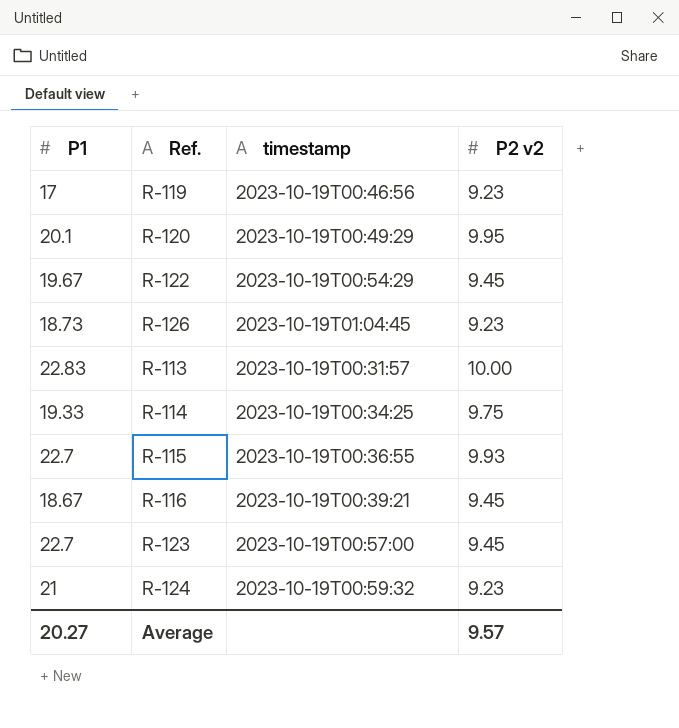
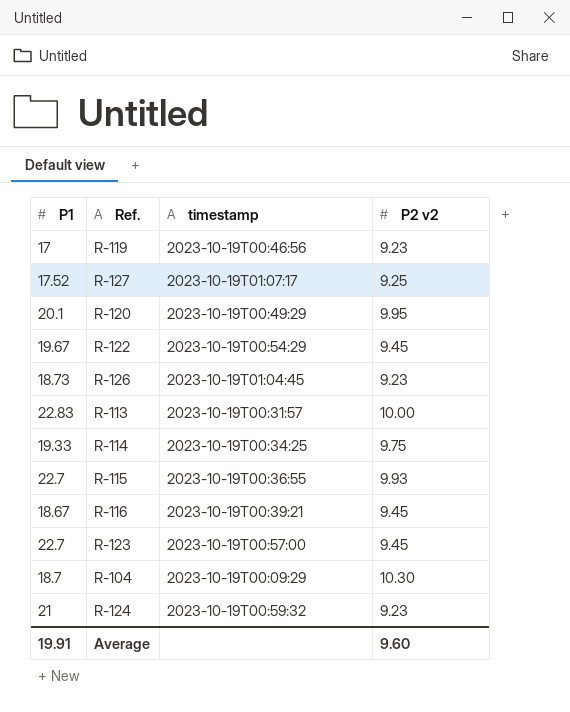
row R-127: none -> 17.52 | 2023-10-19T01:07:17 | 9.25
row R-104: none -> 18.7 | 2023-10-19T00:09:29 | 10.30
Average | P1: 20.27 -> 19.91
Average | P2 v2: 9.57 -> 9.60

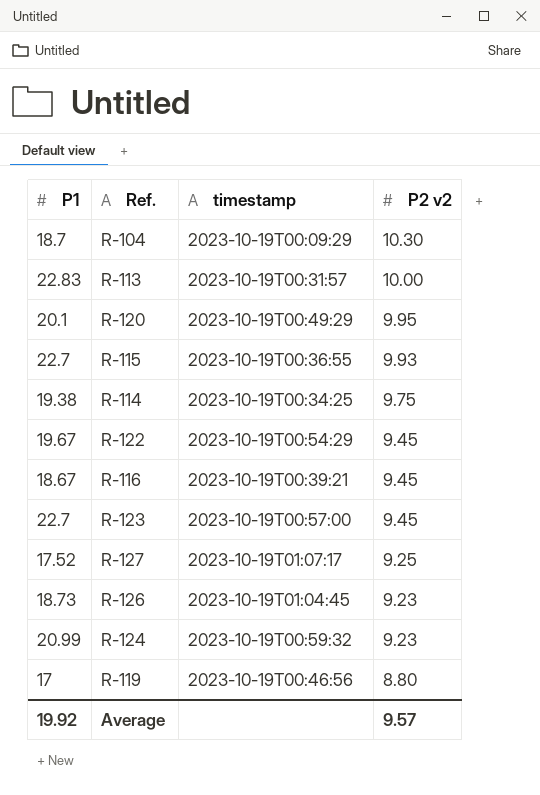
row order: none -> P2 v2 descending
R-114 | P1: 19.33 -> 19.38
R-124 | P1: 21 -> 20.99
R-119 | P2 v2: 9.23 -> 8.80
Average | P1: 19.91 -> 19.92
Average | P2 v2: 9.60 -> 9.57

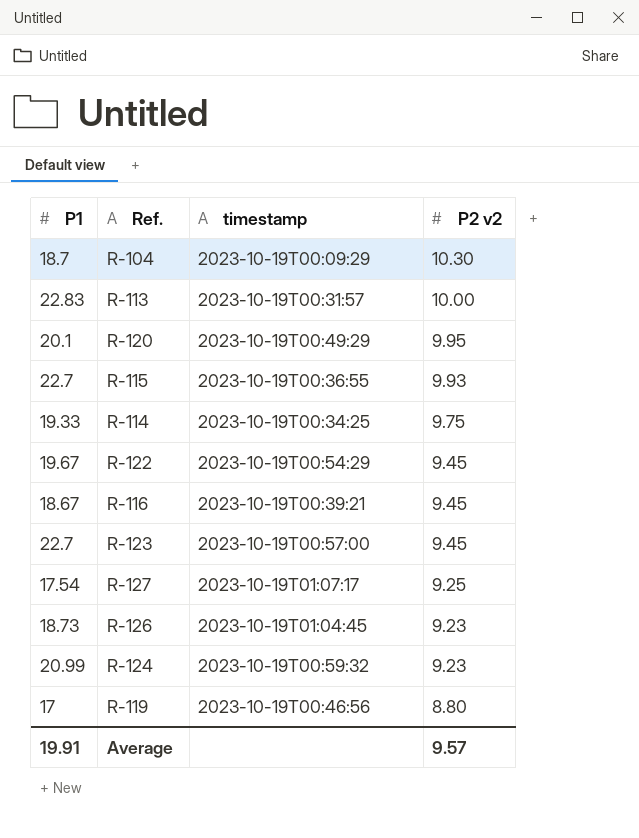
R-114 | P1: 19.38 -> 19.33
R-127 | P1: 17.52 -> 17.54
Average | P1: 19.92 -> 19.91

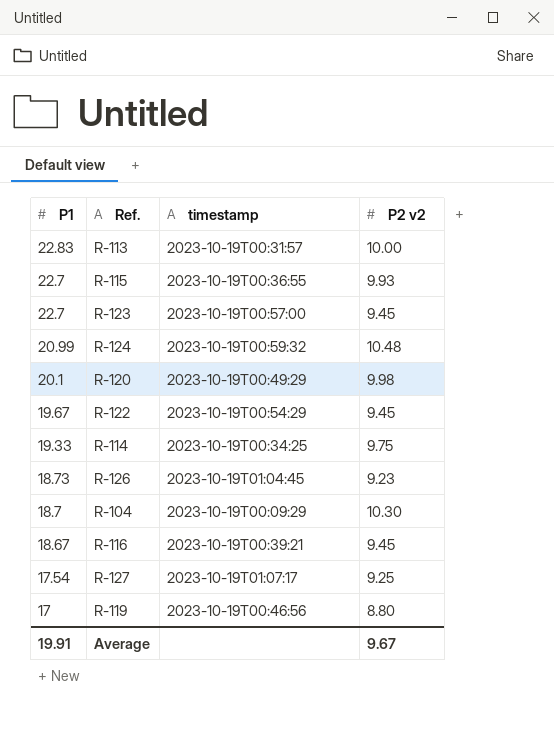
row order: P2 v2 descending -> P1 descending
R-124 | P2 v2: 9.23 -> 10.48
R-120 | P2 v2: 9.95 -> 9.98
Average | P2 v2: 9.57 -> 9.67

